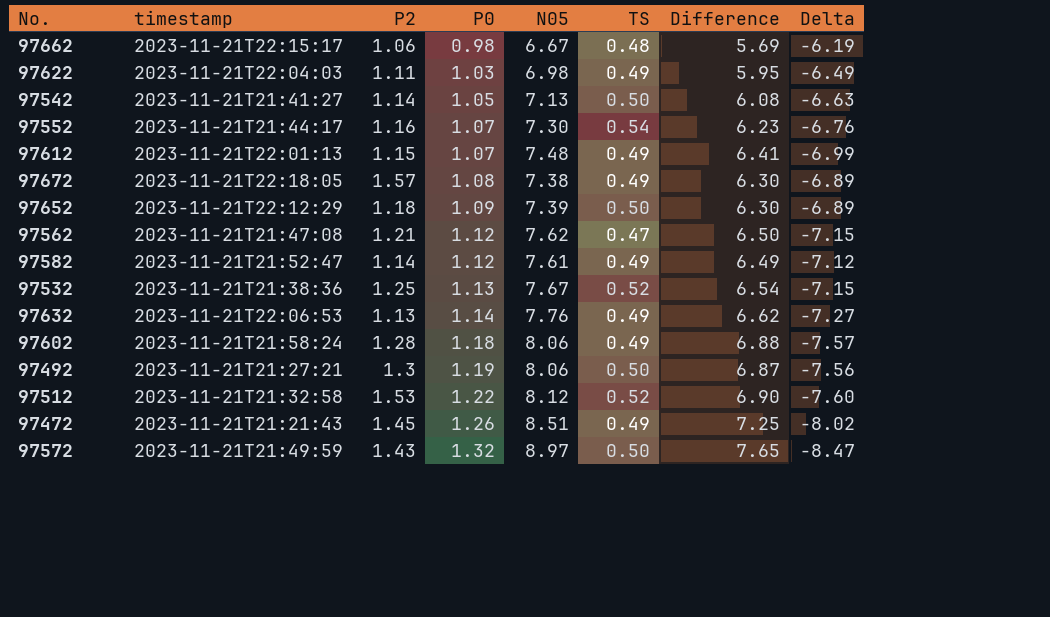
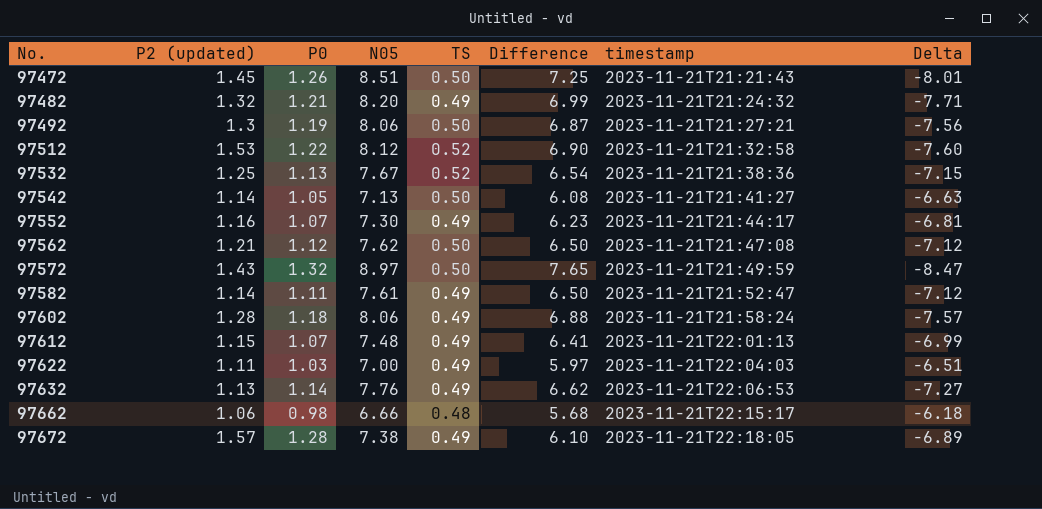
row order: P0 ascending -> No. ascending
column name: P2 -> P2 (updated)
column timestamp | position: 2 -> 7
row 97652: 2023-11-21T22:12:29 | 1.18 | 1.09 | 7.39 | 0.50 | 6.30 | -6.89 -> none
97472 | TS: 0.49 -> 0.50
97472 | Delta: -8.02 -> -8.01
row 97482: none -> 1.32 | 1.21 | 8.20 | 0.49 | 6.99 | 2023-11-21T21:24:32 | -7.71
97552 | TS: 0.54 -> 0.49
97552 | Delta: -6.76 -> -6.81
97562 | TS: 0.47 -> 0.50
97562 | Delta: -7.15 -> -7.12
97582 | P0: 1.12 -> 1.11
97582 | Difference: 6.49 -> 6.50
97622 | N05: 6.98 -> 7.00
97622 | Difference: 5.95 -> 5.97
97622 | Delta: -6.49 -> -6.51
97662 | N05: 6.67 -> 6.66
97662 | Difference: 5.69 -> 5.68
97662 | Delta: -6.19 -> -6.18
97672 | P0: 1.08 -> 1.28
97672 | Difference: 6.30 -> 6.10

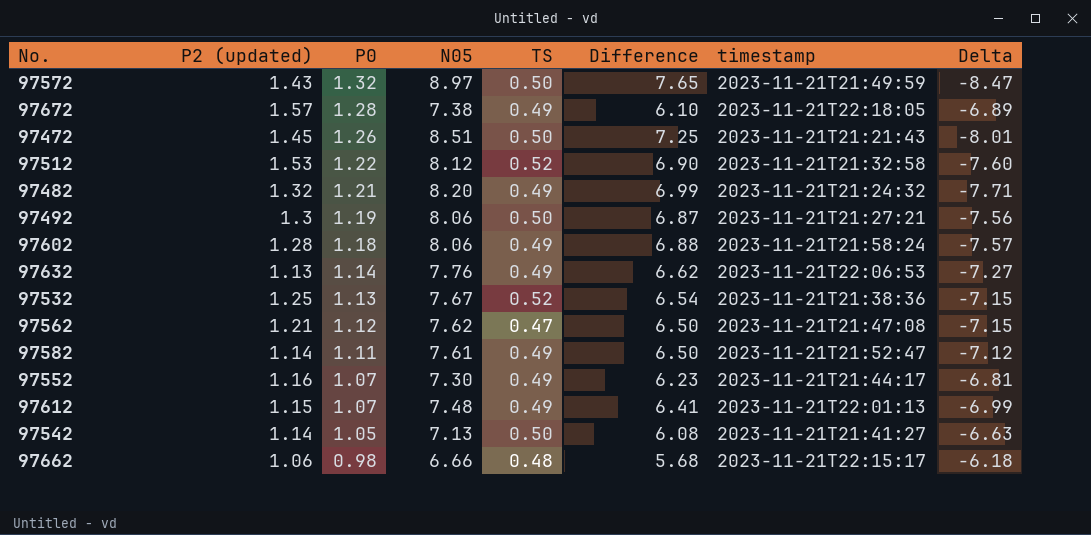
row order: No. ascending -> P0 descending
row 97622: 1.11 | 1.03 | 7.00 | 0.49 | 5.97 | 2023-11-21T22:04:03 | -6.51 -> none
97562 | TS: 0.50 -> 0.47
97562 | Delta: -7.12 -> -7.15

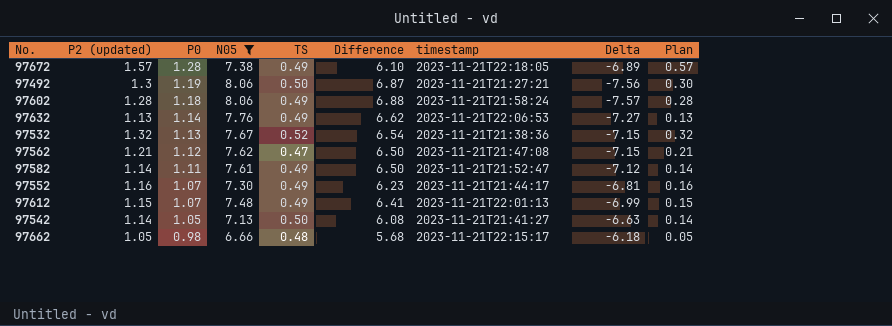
filter: none -> N05 <= 8.06
column Plan | formula: none -> [P2 (updated)] - 1
97532 | P2 (updated): 1.25 -> 1.32
97662 | P2 (updated): 1.06 -> 1.05

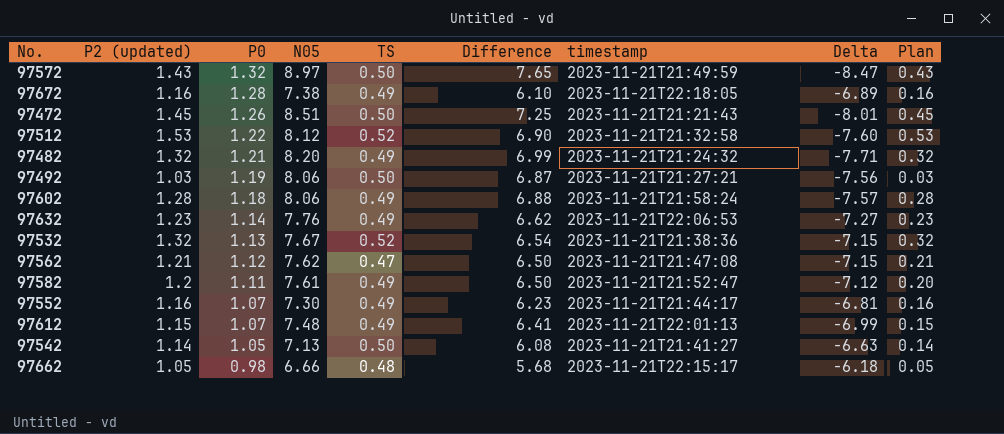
filter: N05 <= 8.06 -> none
97672 | P2 (updated): 1.57 -> 1.16
97672 | Plan: 0.57 -> 0.16
97492 | P2 (updated): 1.3 -> 1.03
97492 | Plan: 0.30 -> 0.03
97632 | P2 (updated): 1.13 -> 1.23
97632 | Plan: 0.13 -> 0.23
97582 | P2 (updated): 1.14 -> 1.2
97582 | Plan: 0.14 -> 0.20

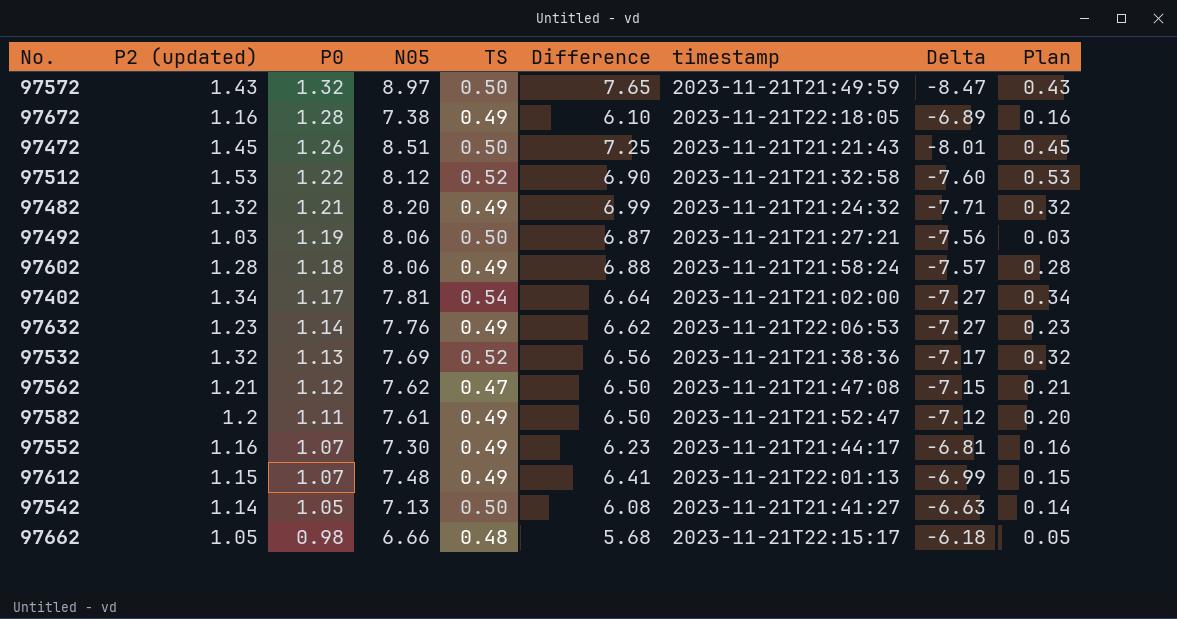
row 97402: none -> 1.34 | 1.17 | 7.81 | 0.54 | 6.64 | 2023-11-21T21:02:00 | -7.27 | 0.34
97532 | N05: 7.67 -> 7.69
97532 | Difference: 6.54 -> 6.56
97532 | Delta: -7.15 -> -7.17

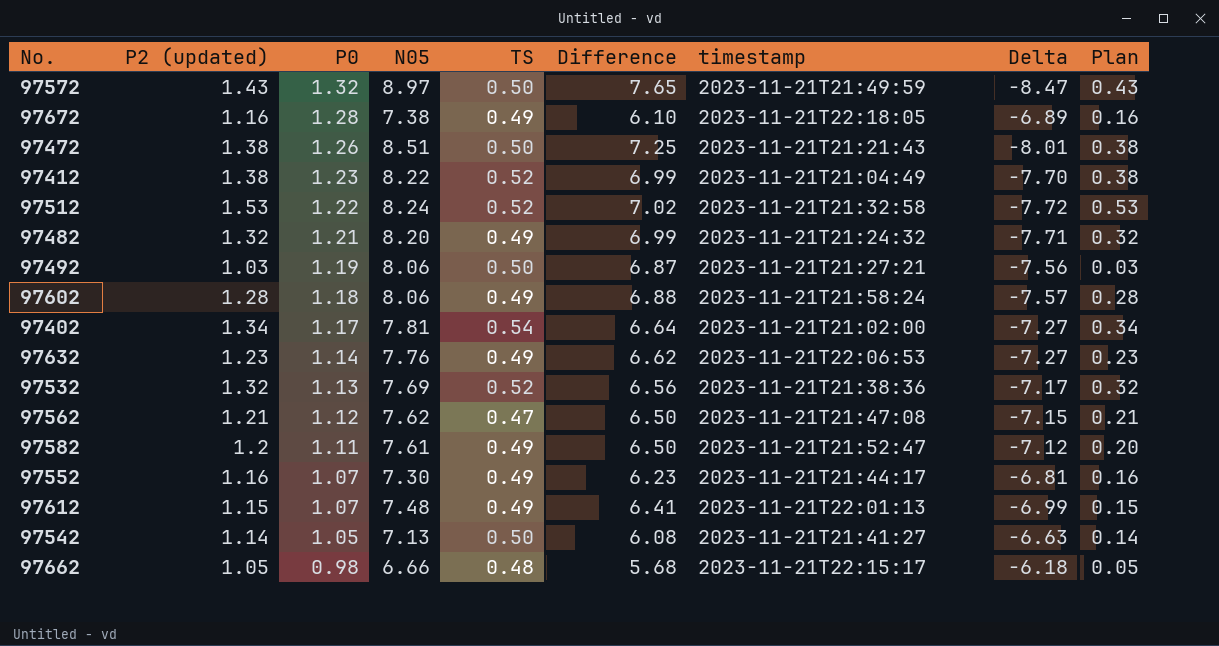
97472 | P2 (updated): 1.45 -> 1.38
97472 | Plan: 0.45 -> 0.38
row 97412: none -> 1.38 | 1.23 | 8.22 | 0.52 | 6.99 | 2023-11-21T21:04:49 | -7.70 | 0.38
97512 | N05: 8.12 -> 8.24
97512 | Difference: 6.90 -> 7.02
97512 | Delta: -7.60 -> -7.72

